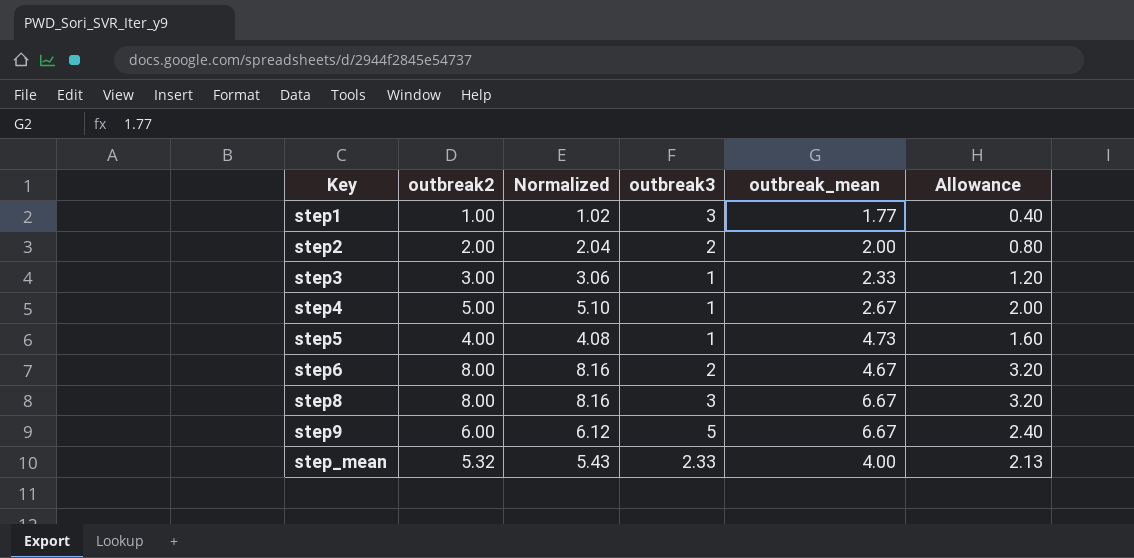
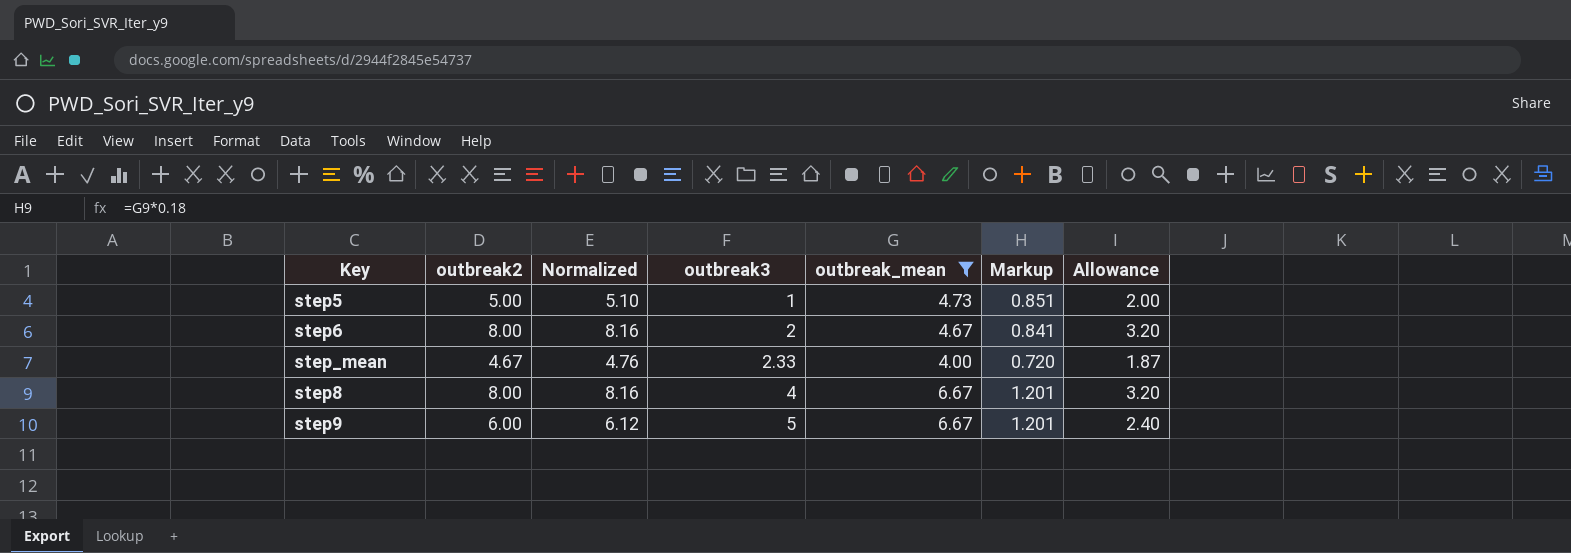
filter: none -> outbreak_mean >= 4.00
row order: Key ascending -> outbreak3 ascending
column Markup | formula: none -> [outbreak_mean] * 0.18
step5 | outbreak2: 4.00 -> 5.00
step5 | Normalized: 4.08 -> 5.10
step5 | Allowance: 1.60 -> 2.00
step_mean | outbreak2: 5.32 -> 4.67
step_mean | Normalized: 5.43 -> 4.76
step_mean | Allowance: 2.13 -> 1.87
step8 | outbreak3: 3 -> 4

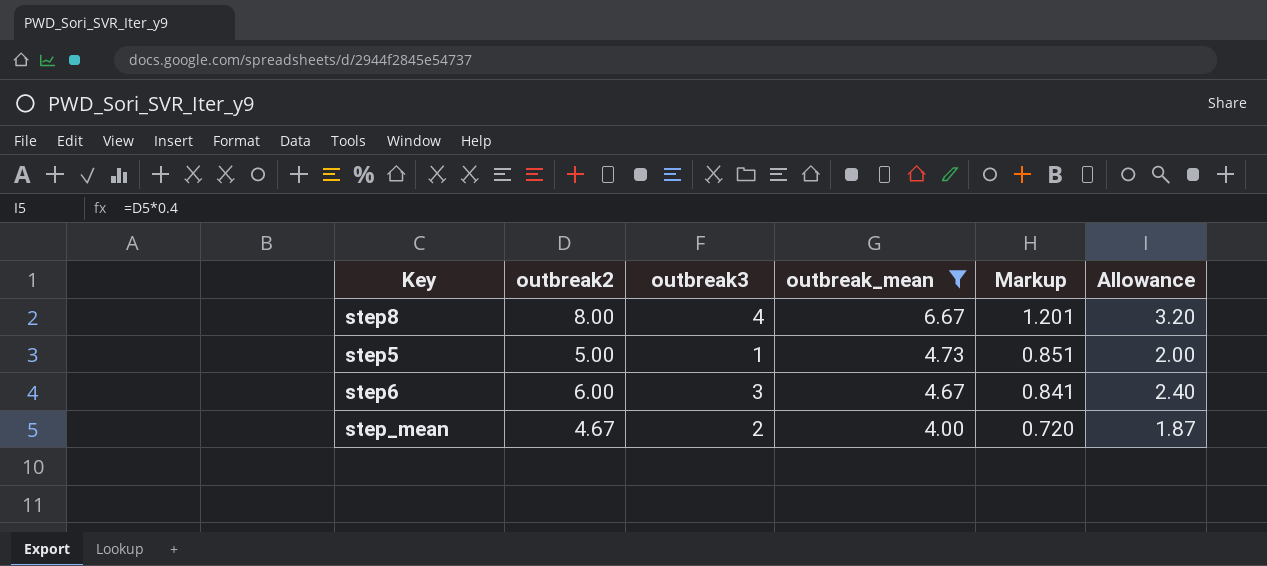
row order: outbreak3 ascending -> outbreak_mean descending
column Normalized | formula: [outbreak2] * 1.02 -> none
row step9: 6.00 | 6.12 | 5 | 6.67 | 1.201 | 2.40 -> none
step6 | outbreak2: 8.00 -> 6.00
step6 | outbreak3: 2 -> 3
step6 | Allowance: 3.20 -> 2.40
step_mean | outbreak3: 2.33 -> 2

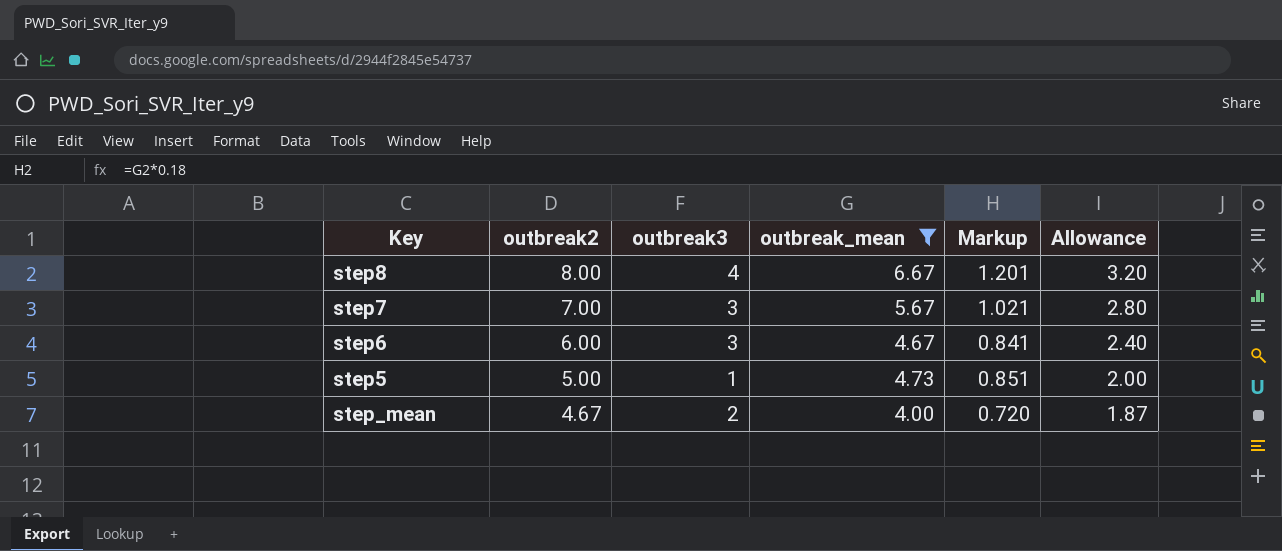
row order: outbreak_mean descending -> outbreak2 descending
row step7: none -> 7.00 | 3 | 5.67 | 1.021 | 2.80

